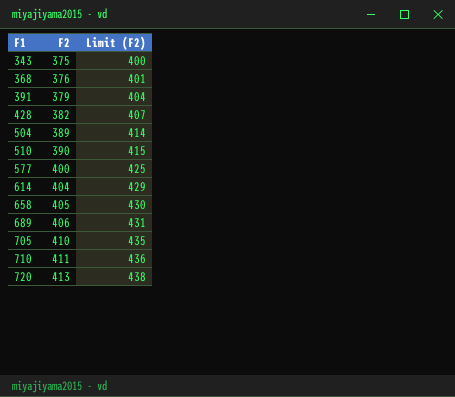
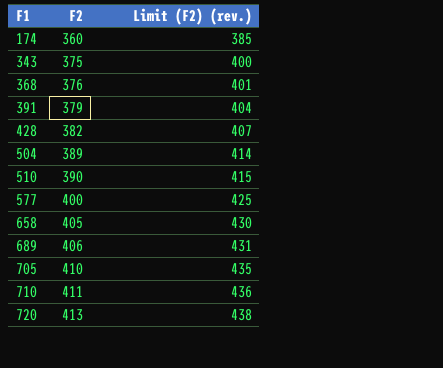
column name: Limit (F2) -> Limit (F2) (rev.)
row 614: 404 | 429 -> none
row 174: none -> 360 | 385

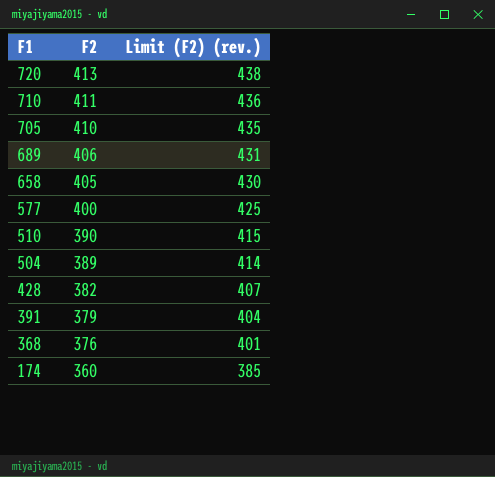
row order: F1 ascending -> F1 descending
row 343: 375 | 400 -> none

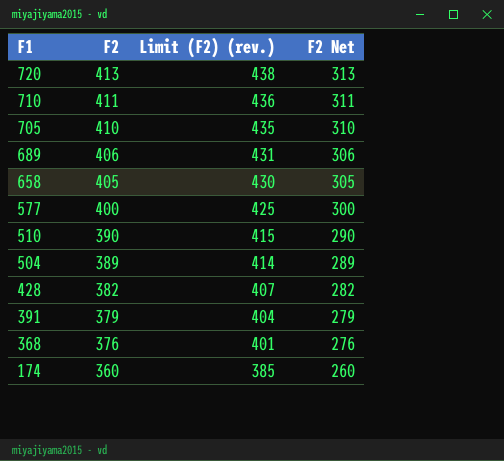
column F2 Net | formula: none -> [F2] - 100

